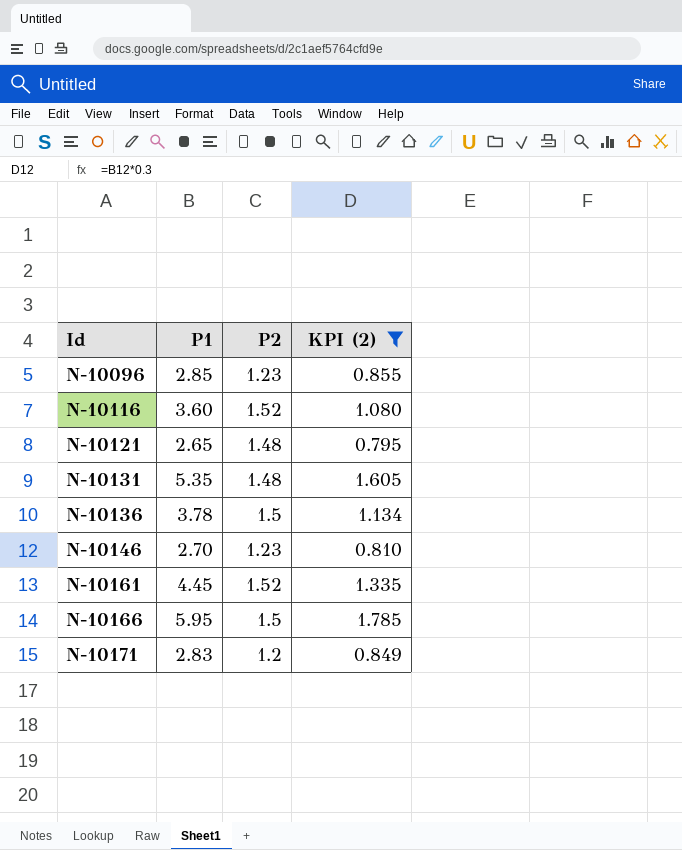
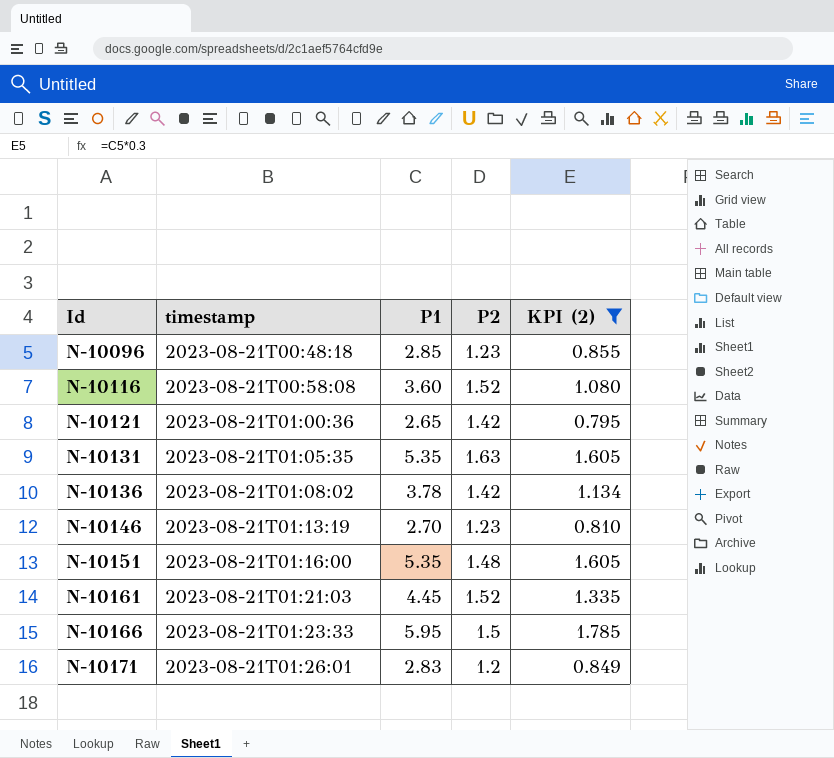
column timestamp | position: none -> 2
N-10121 | P2: 1.48 -> 1.42
N-10131 | P2: 1.48 -> 1.63
N-10136 | P2: 1.5 -> 1.42
row N-10151: none -> 2023-08-21T01:16:00 | 5.35 | 1.48 | 1.605

